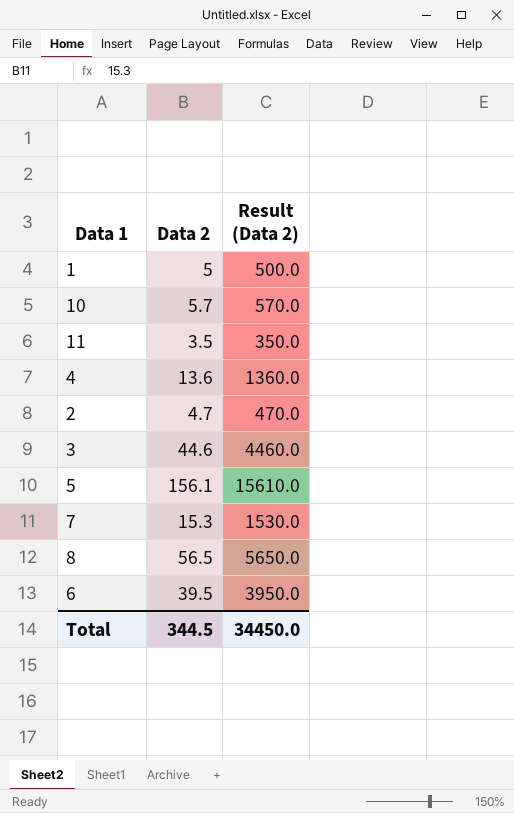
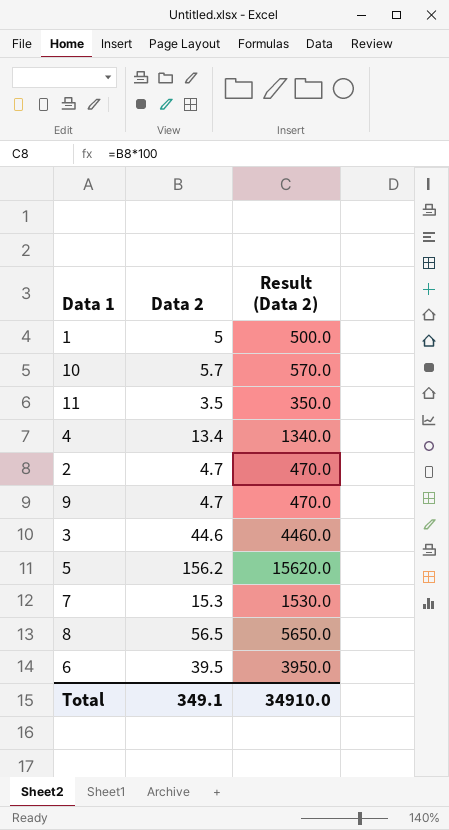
4 | Data 2: 13.6 -> 13.4
4 | Result (Data 2): 1360.0 -> 1340.0
row 9: none -> 4.7 | 470.0
5 | Data 2: 156.1 -> 156.2
5 | Result (Data 2): 15610.0 -> 15620.0
Total | Data 2: 344.5 -> 349.1
Total | Result (Data 2): 34450.0 -> 34910.0

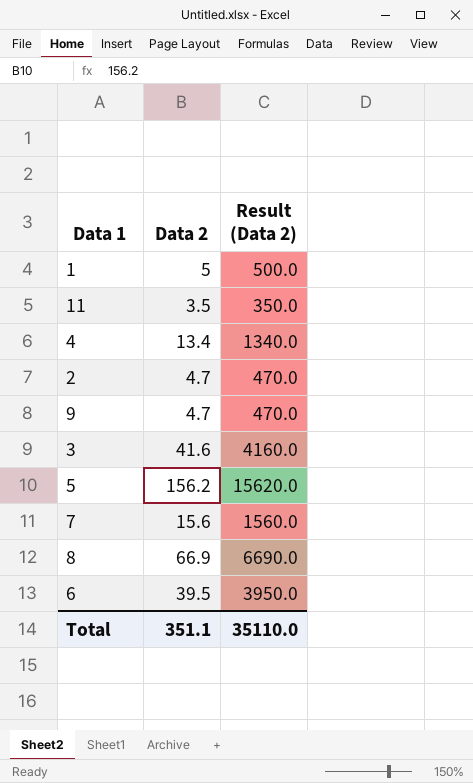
row 10: 5.7 | 570.0 -> none
3 | Data 2: 44.6 -> 41.6
3 | Result (Data 2): 4460.0 -> 4160.0
7 | Data 2: 15.3 -> 15.6
7 | Result (Data 2): 1530.0 -> 1560.0
8 | Data 2: 56.5 -> 66.9
8 | Result (Data 2): 5650.0 -> 6690.0
Total | Data 2: 349.1 -> 351.1
Total | Result (Data 2): 34910.0 -> 35110.0

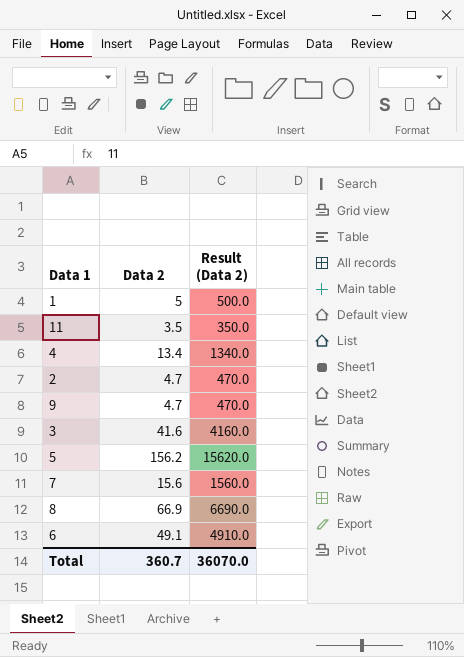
6 | Data 2: 39.5 -> 49.1
6 | Result (Data 2): 3950.0 -> 4910.0
Total | Data 2: 351.1 -> 360.7
Total | Result (Data 2): 35110.0 -> 36070.0

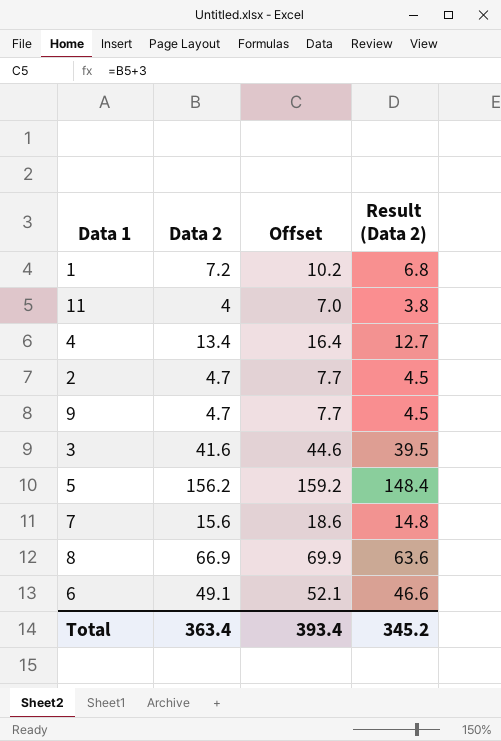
column Offset | formula: none -> [Data 2] + 3
column Result (Data 2) | formula: [Data 2] * 100 -> [Data 2] * 0.95
1 | Data 2: 5 -> 7.2
11 | Data 2: 3.5 -> 4
Total | Data 2: 360.7 -> 363.4
Total | Result (Data 2): 36070.0 -> 345.2

